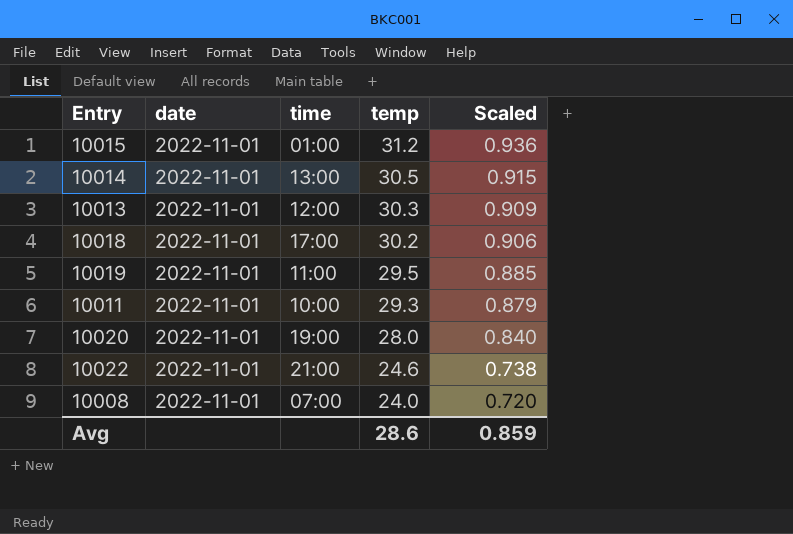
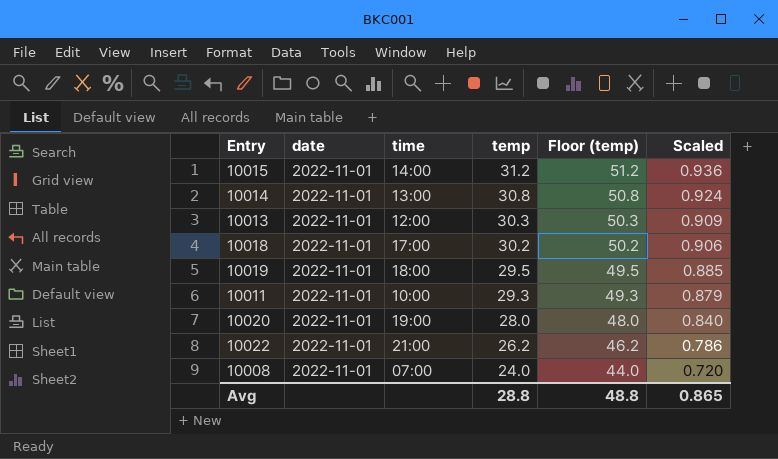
column Floor (temp) | formula: none -> [temp] + 20
10015 | time: 01:00 -> 14:00
10014 | temp: 30.5 -> 30.8
10014 | Scaled: 0.915 -> 0.924
10019 | time: 11:00 -> 18:00
10022 | temp: 24.6 -> 26.2
10022 | Scaled: 0.738 -> 0.786
Avg | temp: 28.6 -> 28.8
Avg | Scaled: 0.859 -> 0.865

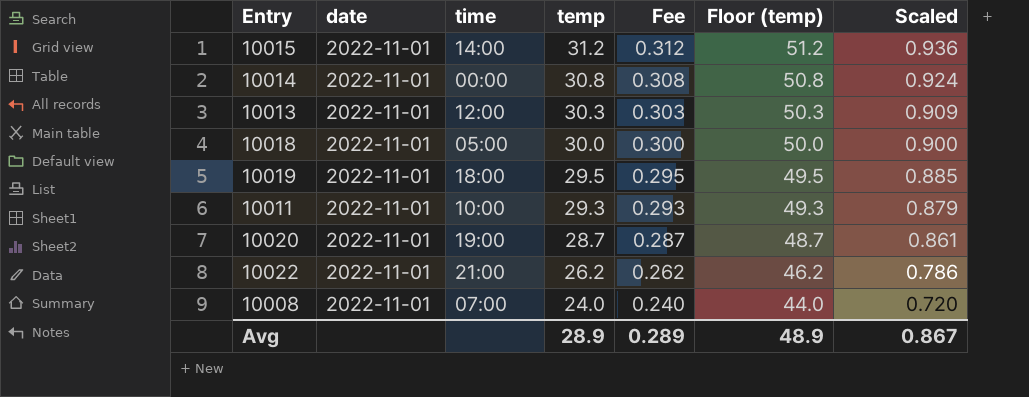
column Fee | formula: none -> [temp] * 0.01
10014 | time: 13:00 -> 00:00
10018 | time: 17:00 -> 05:00
10018 | temp: 30.2 -> 30.0
10018 | Floor (temp): 50.2 -> 50.0
10018 | Scaled: 0.906 -> 0.900
10020 | temp: 28.0 -> 28.7
10020 | Floor (temp): 48.0 -> 48.7
10020 | Scaled: 0.840 -> 0.861
Avg | temp: 28.8 -> 28.9
Avg | Floor (temp): 48.8 -> 48.9
Avg | Scaled: 0.865 -> 0.867

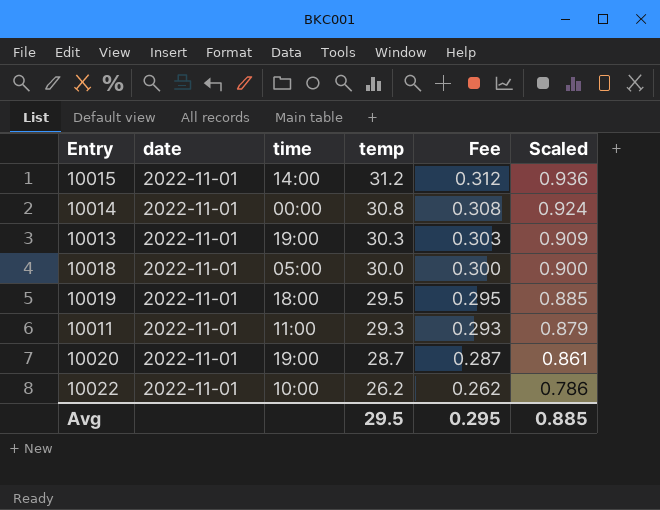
column Floor (temp) | formula: [temp] + 20 -> none
row 10008: 2022-11-01 | 07:00 | 24.0 | 0.240 | 44.0 | 0.720 -> none
10013 | time: 12:00 -> 19:00
10011 | time: 10:00 -> 11:00
10022 | time: 21:00 -> 10:00
Avg | temp: 28.9 -> 29.5
Avg | Fee: 0.289 -> 0.295
Avg | Scaled: 0.867 -> 0.885

